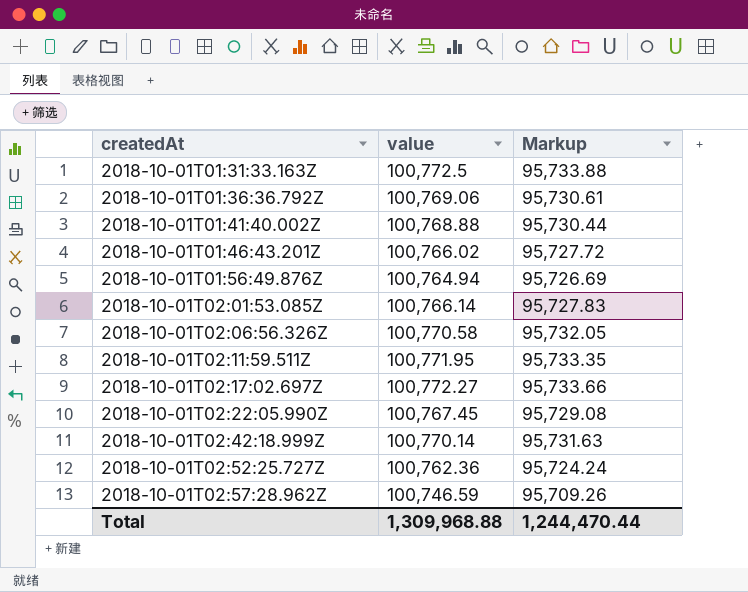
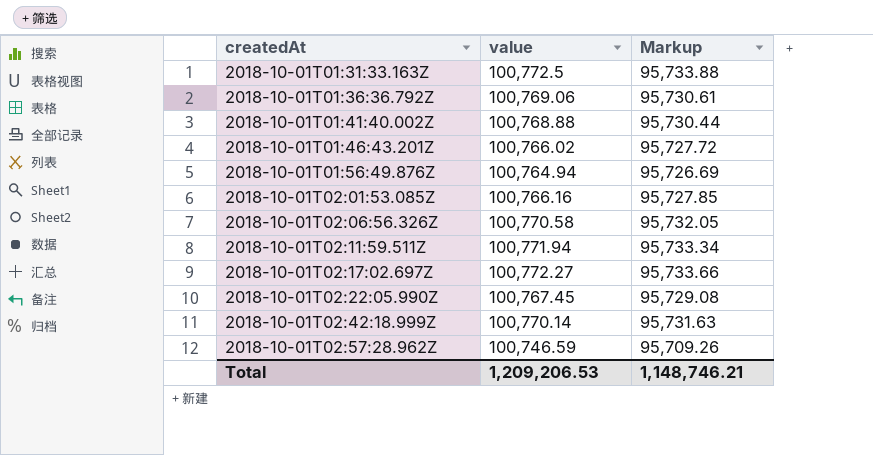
row 2018-10-01T02:52:25.727Z: 100,762.36 | 95,724.24 -> none
2018-10-01T02:01:53.085Z | value: 100,766.14 -> 100,766.16
2018-10-01T02:01:53.085Z | Markup: 95,727.83 -> 95,727.85
2018-10-01T02:11:59.511Z | value: 100,771.95 -> 100,771.94
2018-10-01T02:11:59.511Z | Markup: 95,733.35 -> 95,733.34
Total | value: 1,309,968.88 -> 1,209,206.53
Total | Markup: 1,244,470.44 -> 1,148,746.21

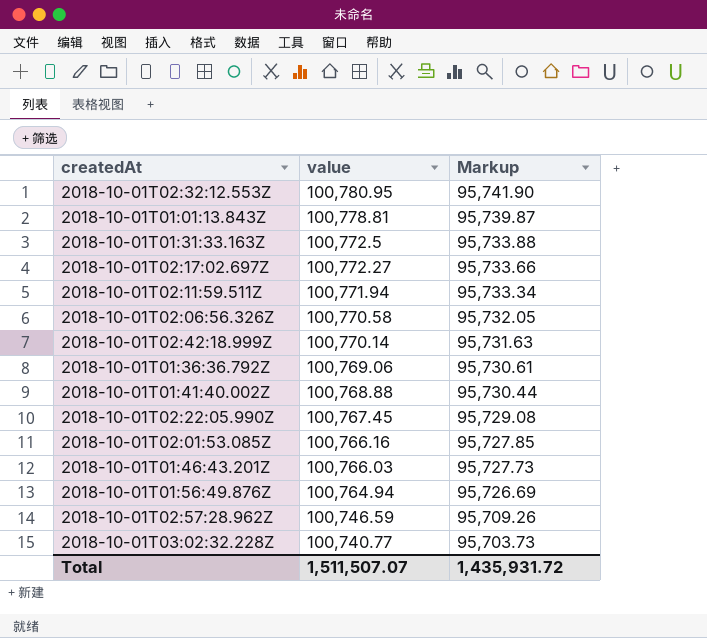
row order: createdAt ascending -> value descending
row 2018-10-01T02:32:12.553Z: none -> 100,780.95 | 95,741.90
row 2018-10-01T01:01:13.843Z: none -> 100,778.81 | 95,739.87
2018-10-01T01:46:43.201Z | value: 100,766.02 -> 100,766.03
2018-10-01T01:46:43.201Z | Markup: 95,727.72 -> 95,727.73
row 2018-10-01T03:02:32.228Z: none -> 100,740.77 | 95,703.73
Total | value: 1,209,206.53 -> 1,511,507.07
Total | Markup: 1,148,746.21 -> 1,435,931.72

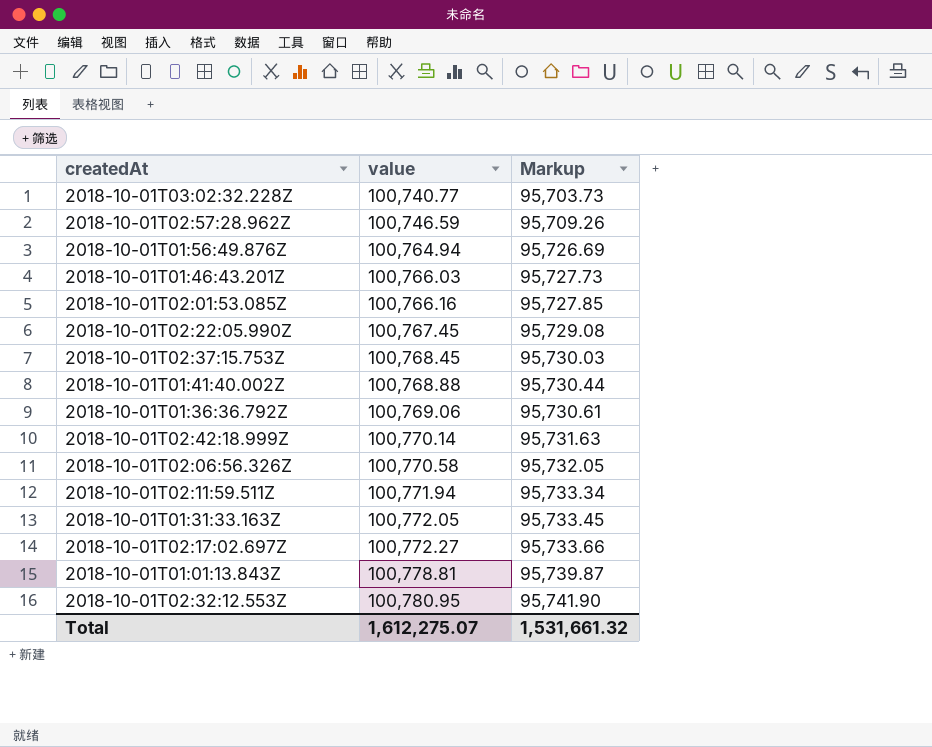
row order: value descending -> value ascending
row 2018-10-01T02:37:15.753Z: none -> 100,768.45 | 95,730.03
2018-10-01T01:31:33.163Z | value: 100,772.5 -> 100,772.05
2018-10-01T01:31:33.163Z | Markup: 95,733.88 -> 95,733.45
Total | value: 1,511,507.07 -> 1,612,275.07
Total | Markup: 1,435,931.72 -> 1,531,661.32

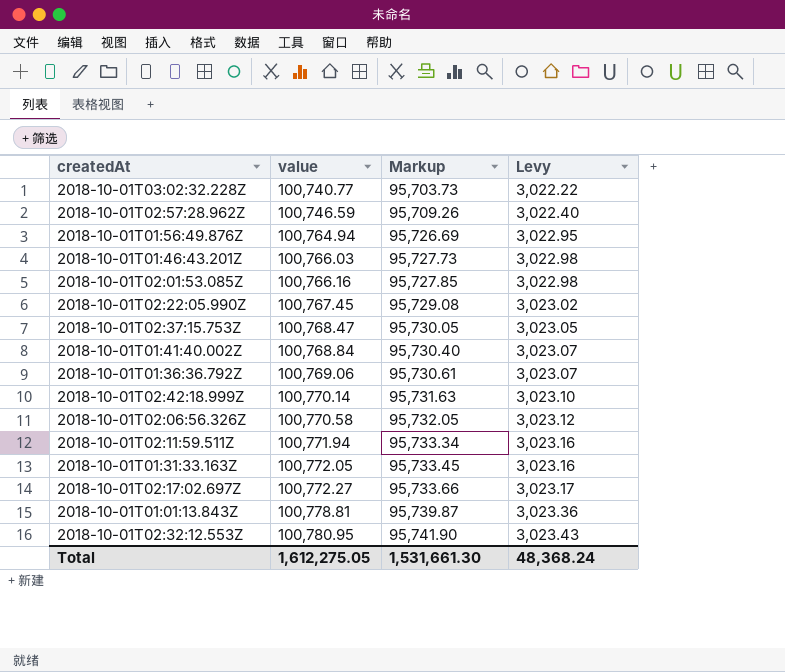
column Levy | formula: none -> [value] * 0.03
2018-10-01T02:37:15.753Z | value: 100,768.45 -> 100,768.47
2018-10-01T02:37:15.753Z | Markup: 95,730.03 -> 95,730.05
2018-10-01T01:41:40.002Z | value: 100,768.88 -> 100,768.84
2018-10-01T01:41:40.002Z | Markup: 95,730.44 -> 95,730.40
Total | value: 1,612,275.07 -> 1,612,275.05
Total | Markup: 1,531,661.32 -> 1,531,661.30

